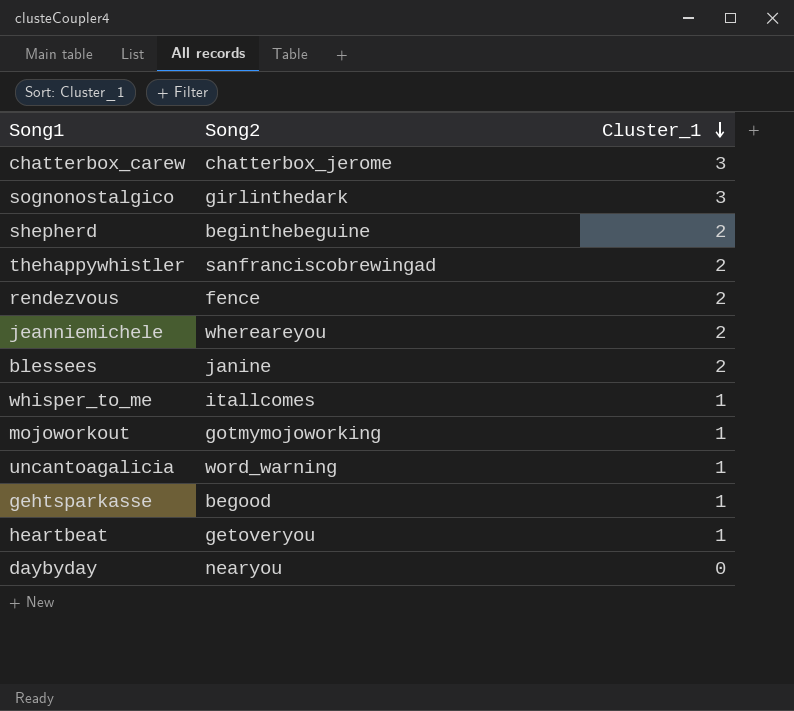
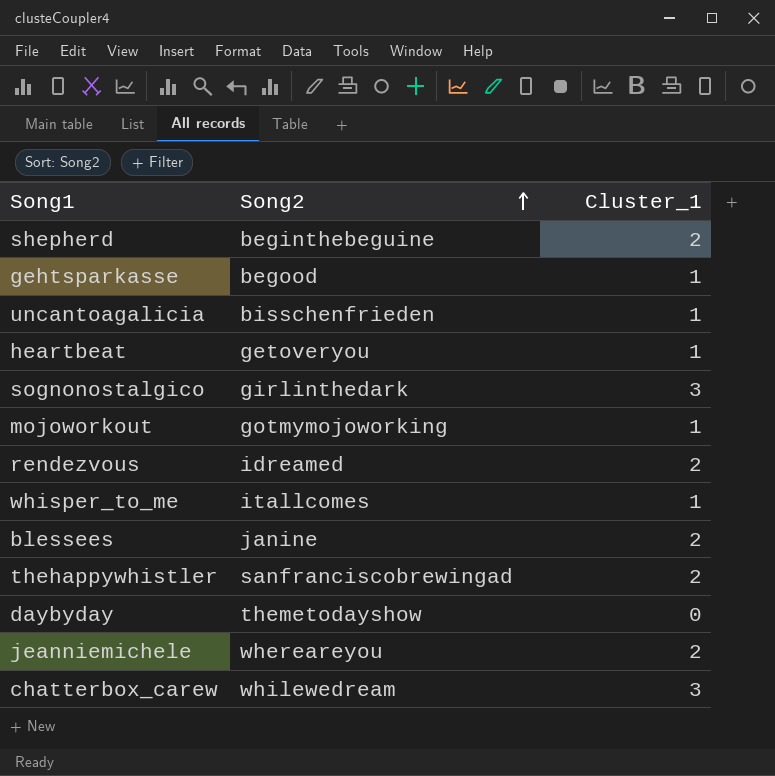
row order: Cluster_1 descending -> Song2 ascending
uncantoagalicia | Song2: word_warning -> bisschenfrieden
rendezvous | Song2: fence -> idreamed
daybyday | Song2: nearyou -> themetodayshow
chatterbox_carew | Song2: chatterbox_jerome -> whilewedream

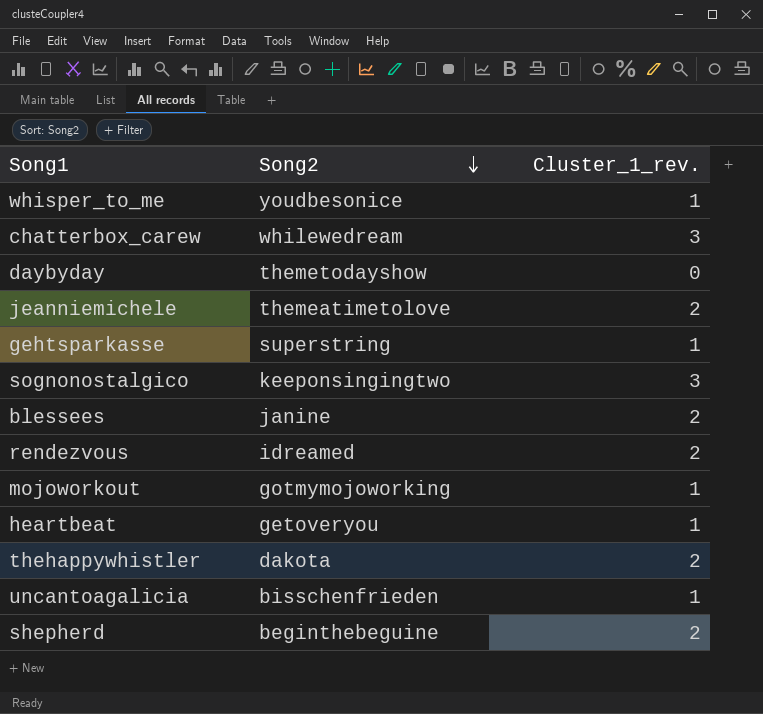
row order: Song2 ascending -> Song2 descending
column name: Cluster_1 -> Cluster_1_rev.
whisper_to_me | Song2: itallcomes -> youdbesonice
jeanniemichele | Song2: whereareyou -> themeatimetolove
gehtsparkasse | Song2: begood -> superstring
sognonostalgico | Song2: girlinthedark -> keeponsingingtwo
thehappywhistler | Song2: sanfranciscobrewingad -> dakota

